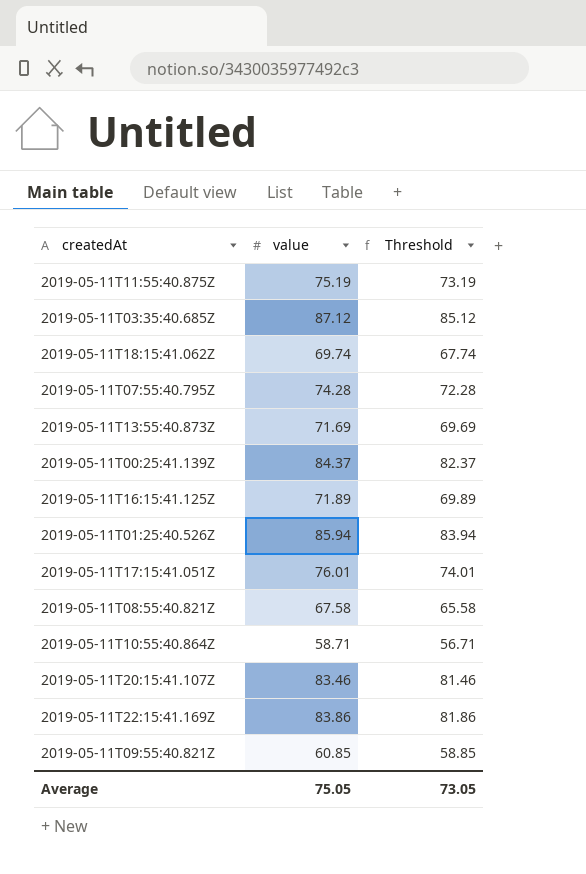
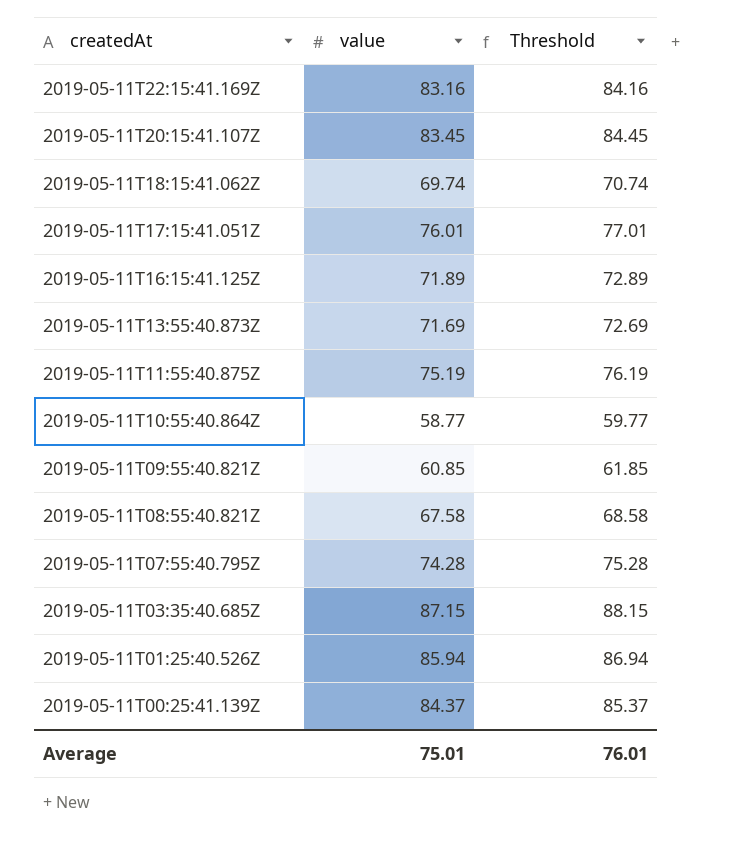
row order: none -> createdAt descending
column Threshold | formula: [value] - 2 -> [value] + 1
2019-05-11T22:15:41.169Z | value: 83.86 -> 83.16
2019-05-11T20:15:41.107Z | value: 83.46 -> 83.45
2019-05-11T10:55:40.864Z | value: 58.71 -> 58.77
2019-05-11T03:35:40.685Z | value: 87.12 -> 87.15
Average | value: 75.05 -> 75.01
Average | Threshold: 73.05 -> 76.01

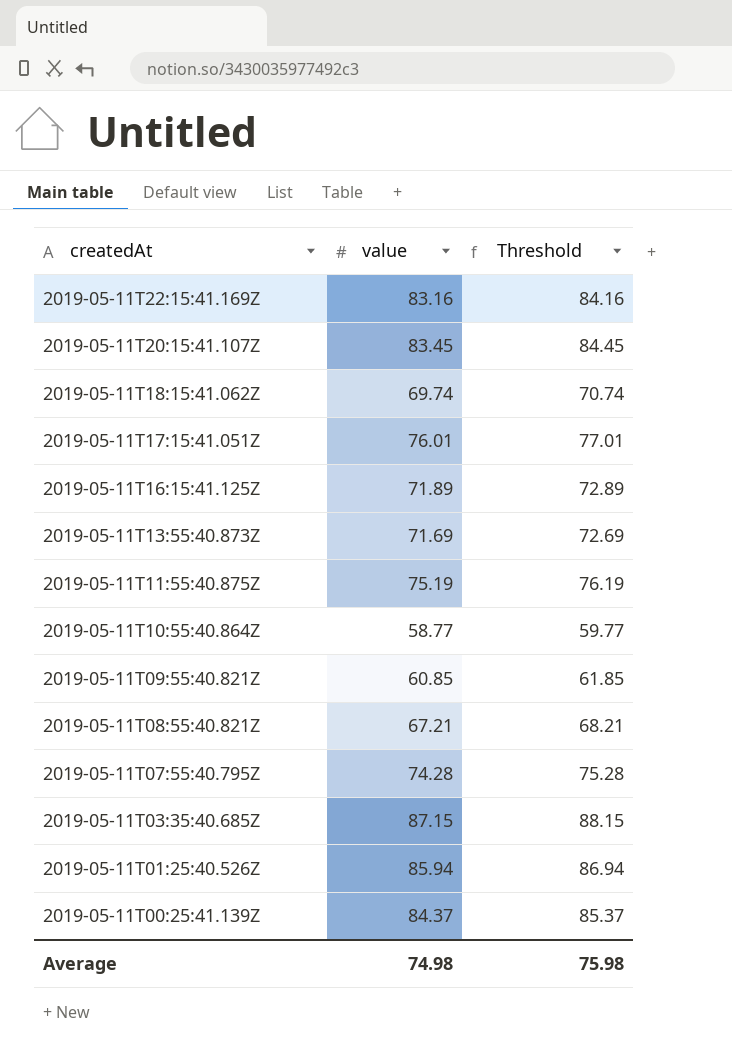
2019-05-11T08:55:40.821Z | value: 67.58 -> 67.21
2019-05-11T08:55:40.821Z | Threshold: 68.58 -> 68.21
Average | value: 75.01 -> 74.98
Average | Threshold: 76.01 -> 75.98

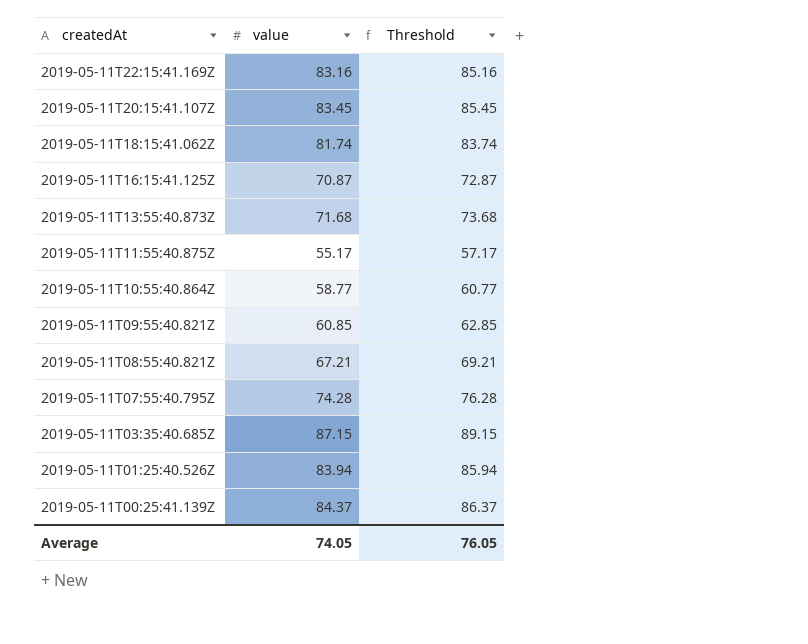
column Threshold | formula: [value] + 1 -> [value] + 2
row 2019-05-11T17:15:41.051Z: 76.01 | 77.01 -> none
2019-05-11T18:15:41.062Z | value: 69.74 -> 81.74
2019-05-11T16:15:41.125Z | value: 71.89 -> 70.87
2019-05-11T13:55:40.873Z | value: 71.69 -> 71.68
2019-05-11T11:55:40.875Z | value: 75.19 -> 55.17
2019-05-11T01:25:40.526Z | value: 85.94 -> 83.94
Average | value: 74.98 -> 74.05
Average | Threshold: 75.98 -> 76.05

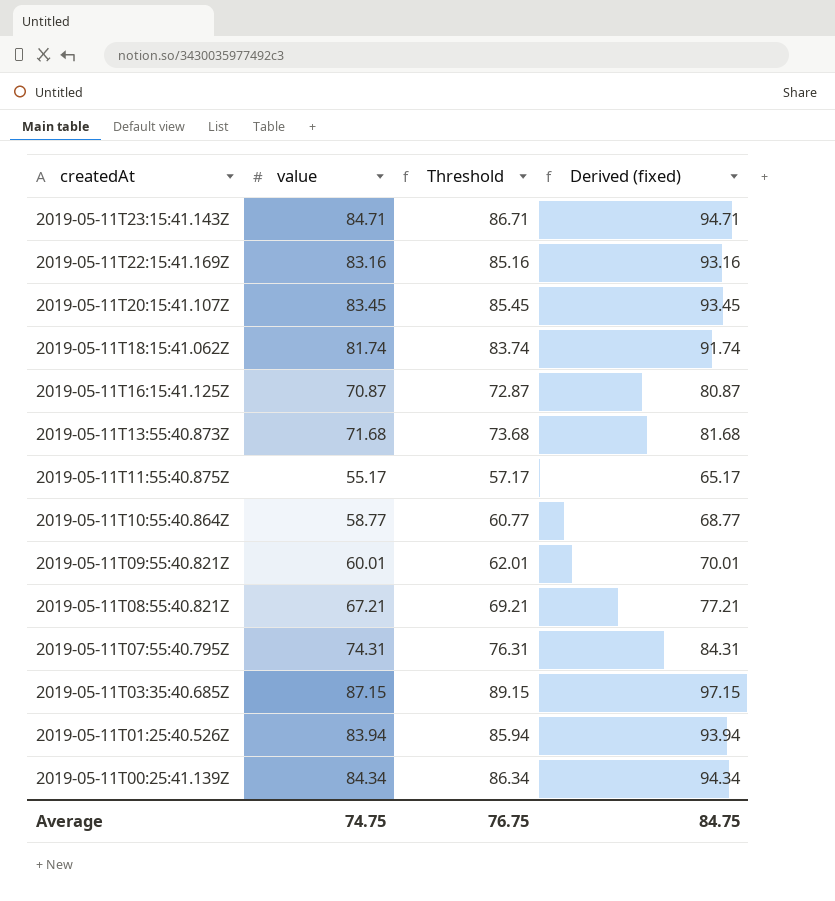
column Derived (fixed) | formula: none -> [value] + 10
row 2019-05-11T23:15:41.143Z: none -> 84.71 | 86.71 | 94.71
2019-05-11T09:55:40.821Z | value: 60.85 -> 60.01
2019-05-11T09:55:40.821Z | Threshold: 62.85 -> 62.01
2019-05-11T07:55:40.795Z | value: 74.28 -> 74.31
2019-05-11T07:55:40.795Z | Threshold: 76.28 -> 76.31
2019-05-11T00:25:41.139Z | value: 84.37 -> 84.34
2019-05-11T00:25:41.139Z | Threshold: 86.37 -> 86.34
Average | value: 74.05 -> 74.75
Average | Threshold: 76.05 -> 76.75

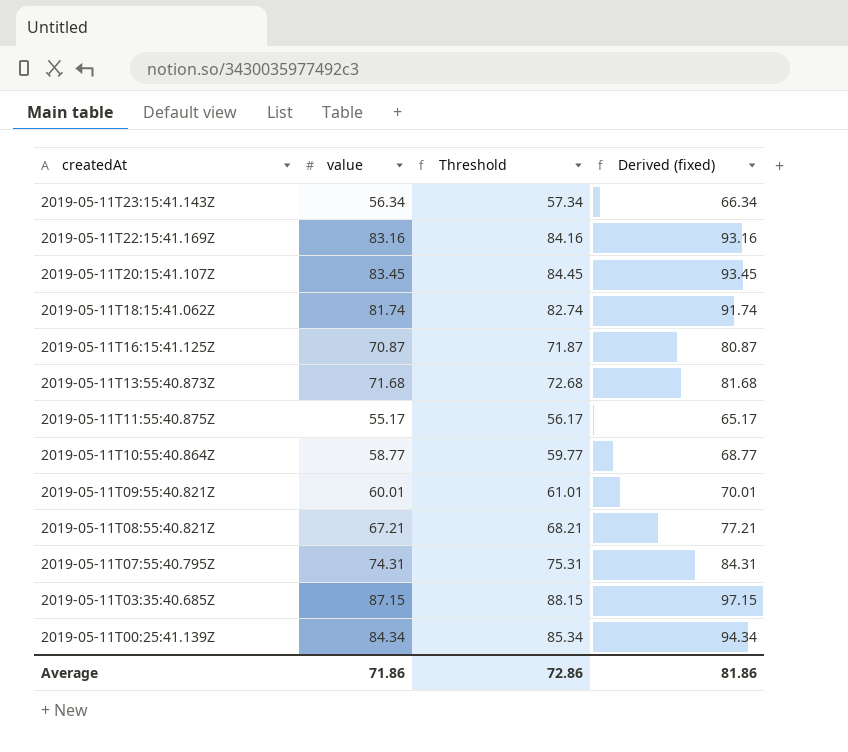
column Threshold | formula: [value] + 2 -> [value] + 1
row 2019-05-11T01:25:40.526Z: 83.94 | 85.94 | 93.94 -> none
2019-05-11T23:15:41.143Z | value: 84.71 -> 56.34
2019-05-11T23:15:41.143Z | Derived (fixed): 94.71 -> 66.34
Average | value: 74.75 -> 71.86
Average | Threshold: 76.75 -> 72.86
Average | Derived (fixed): 84.75 -> 81.86

